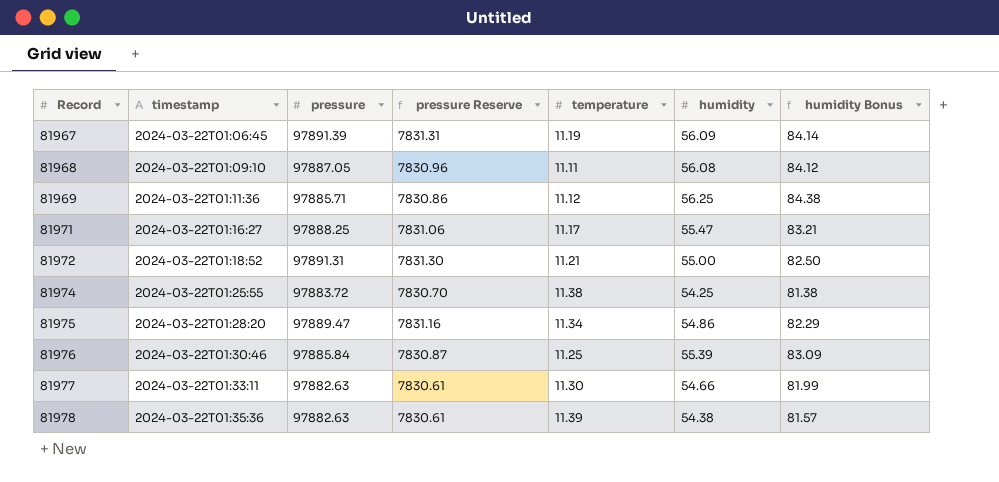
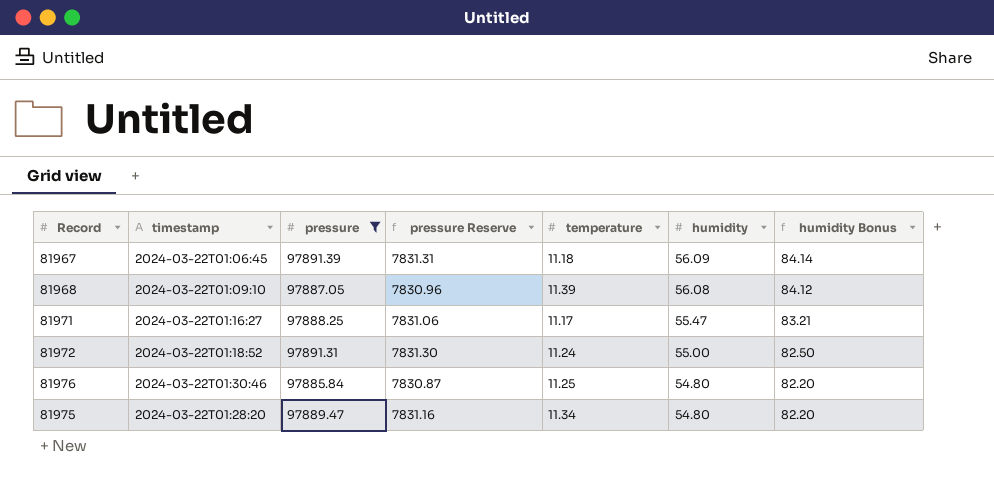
filter: none -> pressure >= 97885.84
row order: Record ascending -> humidity descending
81967 | temperature: 11.19 -> 11.18
81968 | temperature: 11.11 -> 11.39
81972 | temperature: 11.21 -> 11.24
81976 | humidity: 55.39 -> 54.80
81976 | humidity Bonus: 83.09 -> 82.20
81975 | humidity: 54.86 -> 54.80
81975 | humidity Bonus: 82.29 -> 82.20

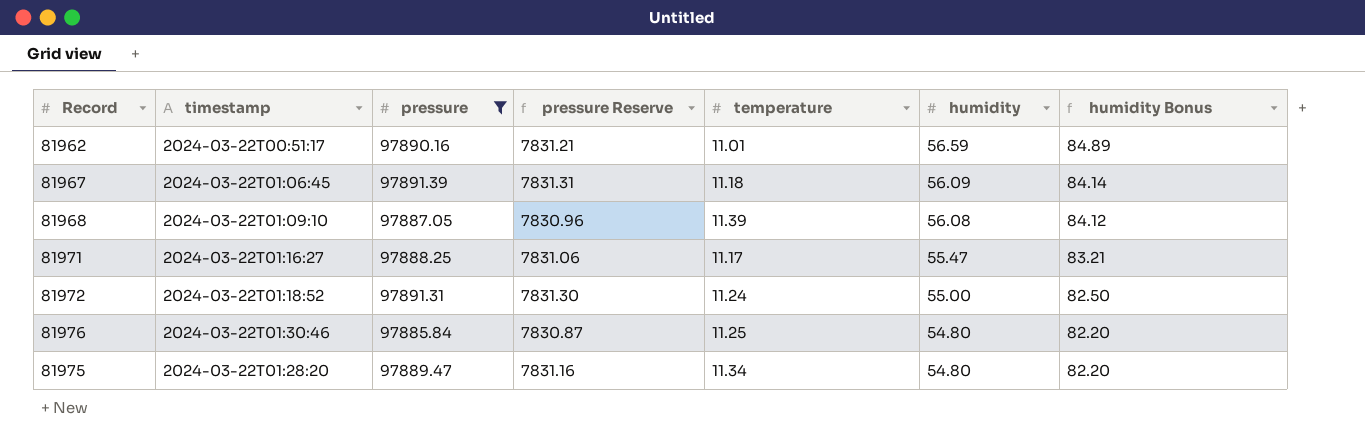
row 81962: none -> 2024-03-22T00:51:17 | 97890.16 | 7831.21 | 11.01 | 56.59 | 84.89

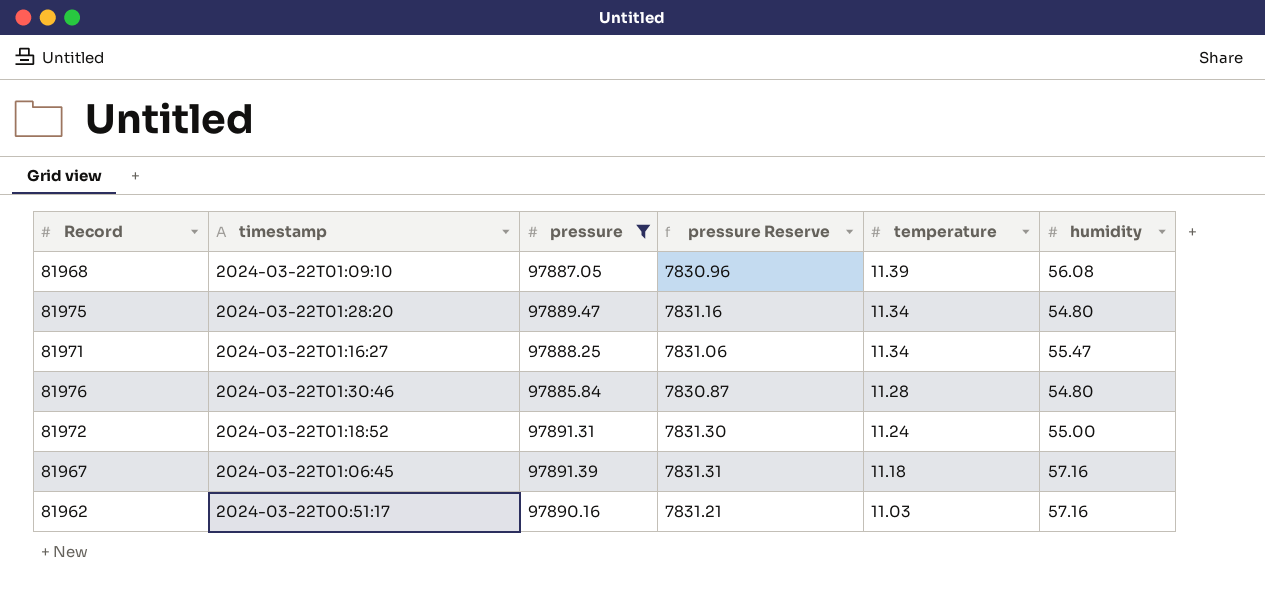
row order: humidity descending -> temperature descending
column humidity Bonus | formula: [humidity] * 1.5 -> none
81971 | temperature: 11.17 -> 11.34
81976 | temperature: 11.25 -> 11.28
81967 | humidity: 56.09 -> 57.16
81962 | temperature: 11.01 -> 11.03
81962 | humidity: 56.59 -> 57.16

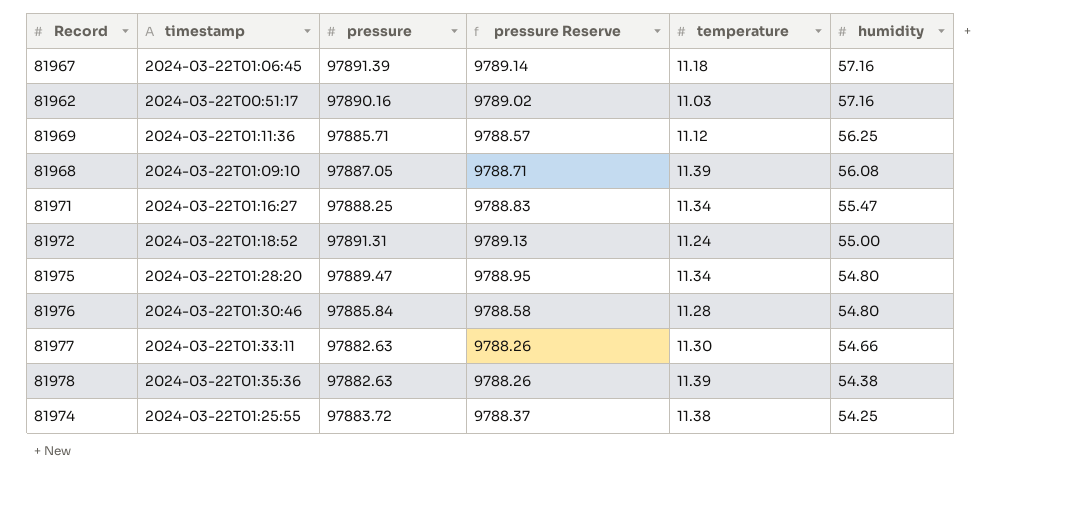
filter: pressure >= 97885.84 -> none
row order: temperature descending -> humidity descending
column pressure Reserve | formula: [pressure] * 0.08 -> [pressure] * 0.1

